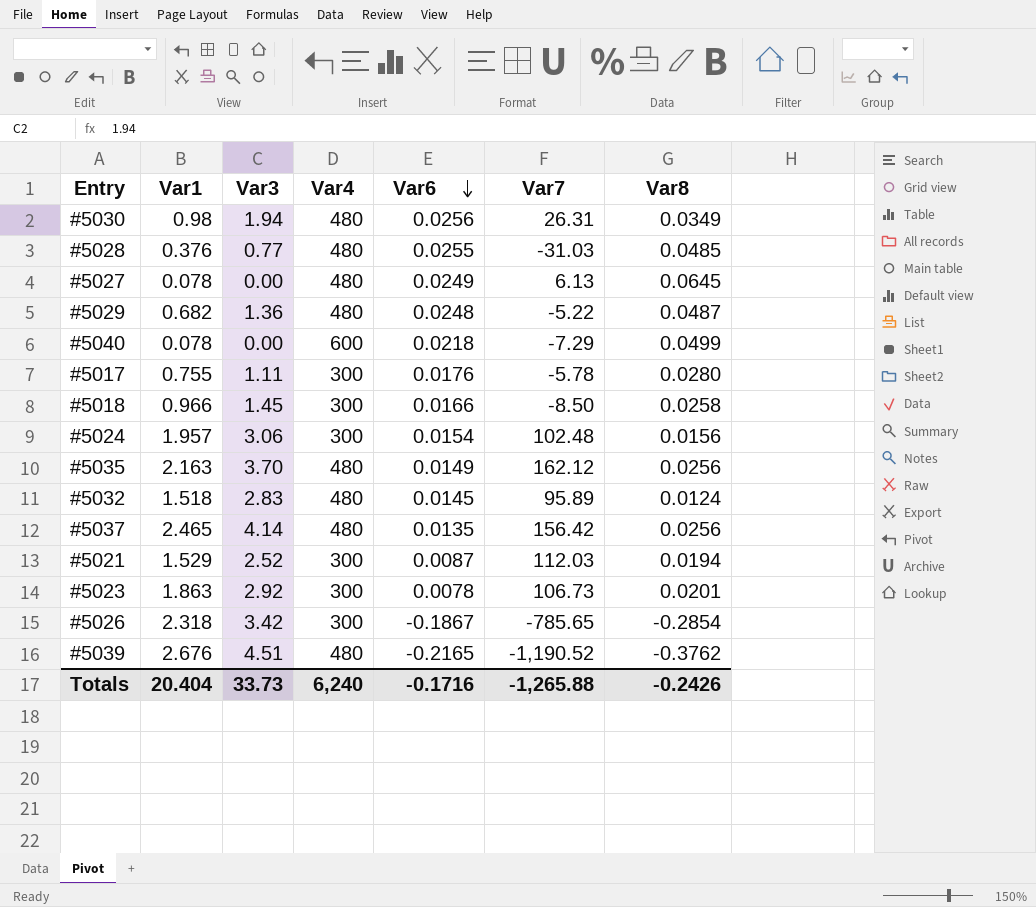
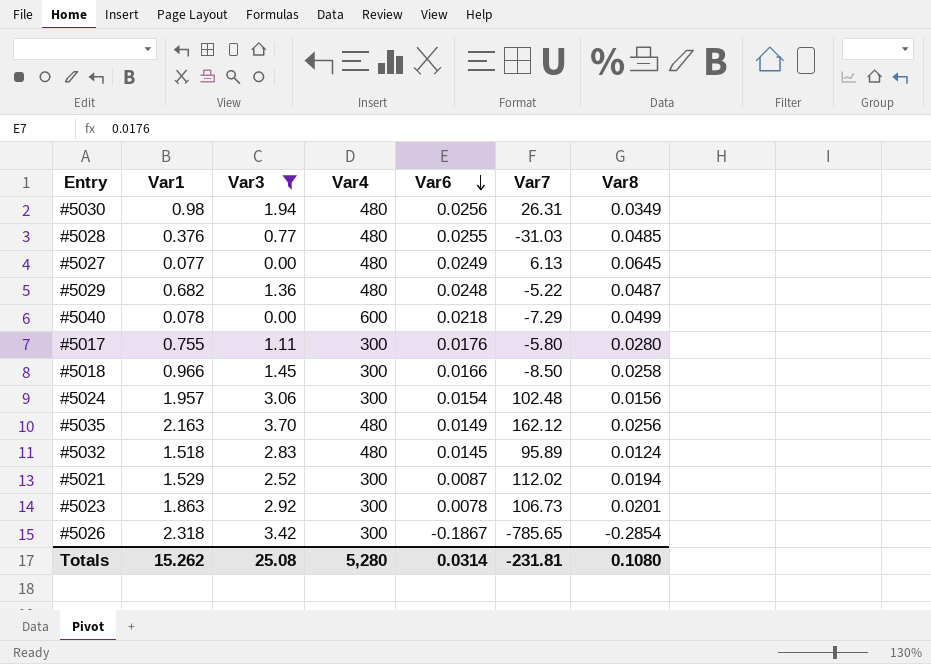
filter: none -> Var3 <= 3.70
#5027 | Var1: 0.078 -> 0.077
#5017 | Var7: -5.78 -> -5.80
#5021 | Var7: 112.03 -> 112.02
Totals | Var1: 20.404 -> 15.262
Totals | Var3: 33.73 -> 25.08
Totals | Var4: 6,240 -> 5,280
Totals | Var6: -0.1716 -> 0.0314
Totals | Var7: -1,265.88 -> -231.81
Totals | Var8: -0.2426 -> 0.1080

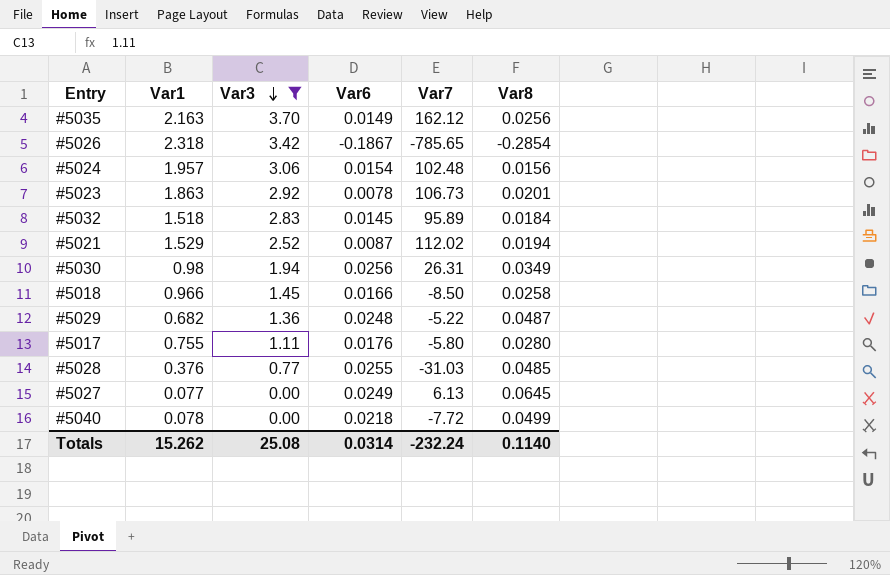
row order: Var6 descending -> Var3 descending
column Var4 | position: 4 -> none
#5032 | Var8: 0.0124 -> 0.0184
#5040 | Var7: -7.29 -> -7.72
Totals | Var7: -231.81 -> -232.24
Totals | Var8: 0.1080 -> 0.1140

